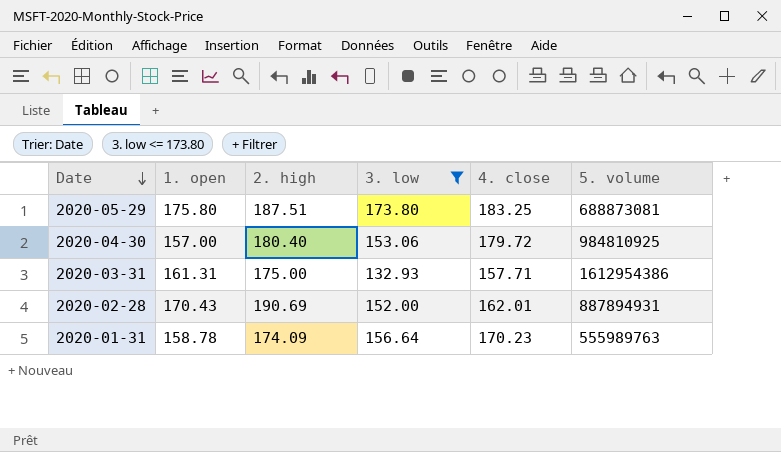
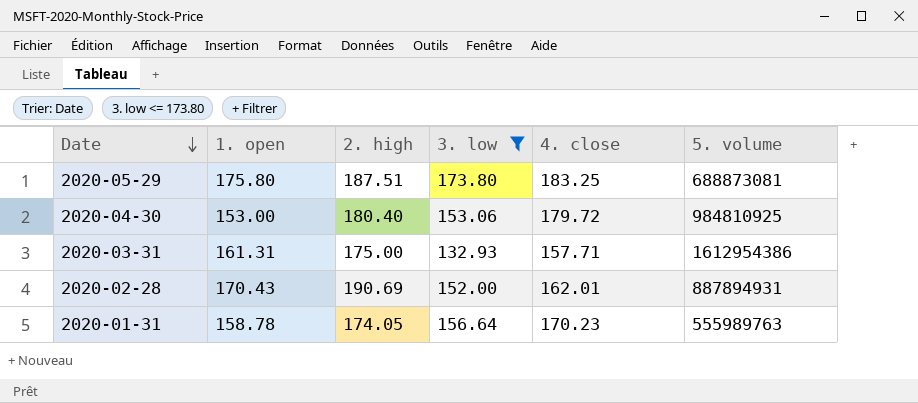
2020-04-30 | 1. open: 157.00 -> 153.00
2020-01-31 | 2. high: 174.09 -> 174.05

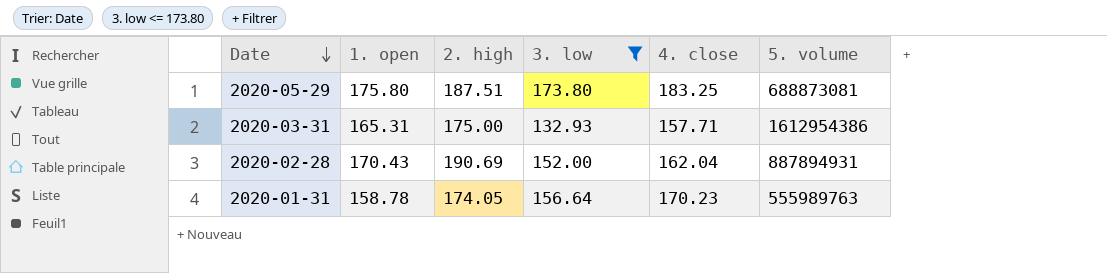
row 2020-04-30: 153.00 | 180.40 | 153.06 | 179.72 | 984810925 -> none
2020-03-31 | 1. open: 161.31 -> 165.31
2020-02-28 | 4. close: 162.01 -> 162.04

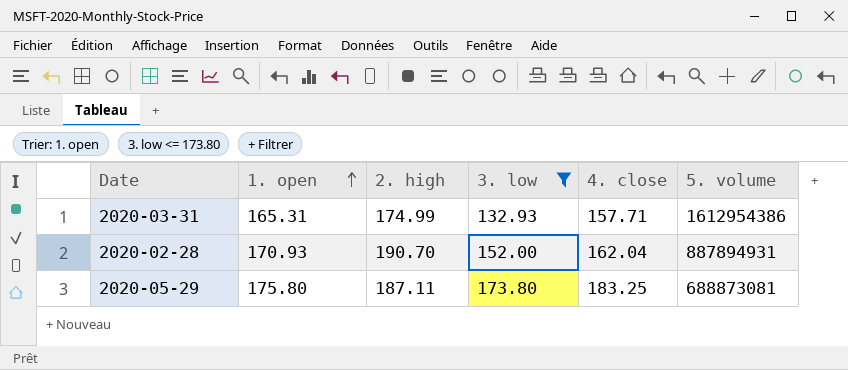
row order: Date descending -> 1. open ascending
row 2020-01-31: 158.78 | 174.05 | 156.64 | 170.23 | 555989763 -> none
2020-03-31 | 2. high: 175.00 -> 174.99
2020-02-28 | 1. open: 170.43 -> 170.93
2020-02-28 | 2. high: 190.69 -> 190.70
2020-05-29 | 2. high: 187.51 -> 187.11

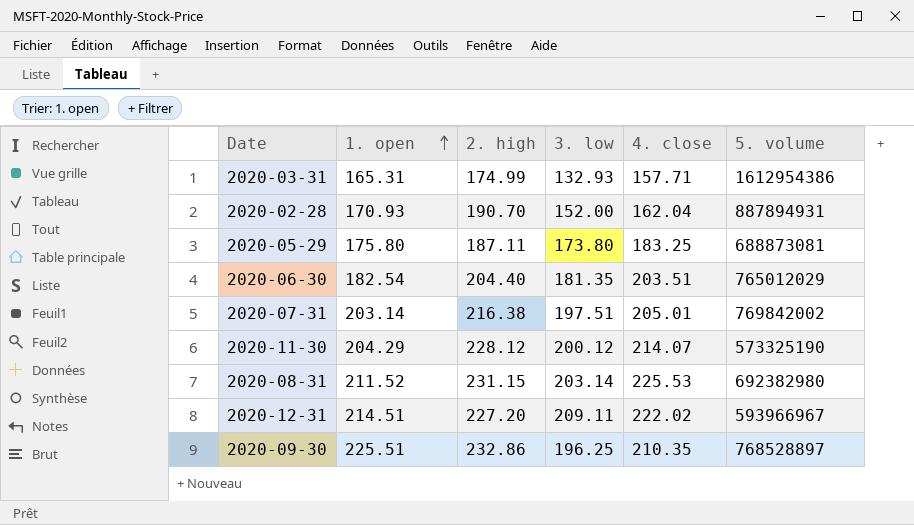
filter: 3. low <= 173.80 -> none

